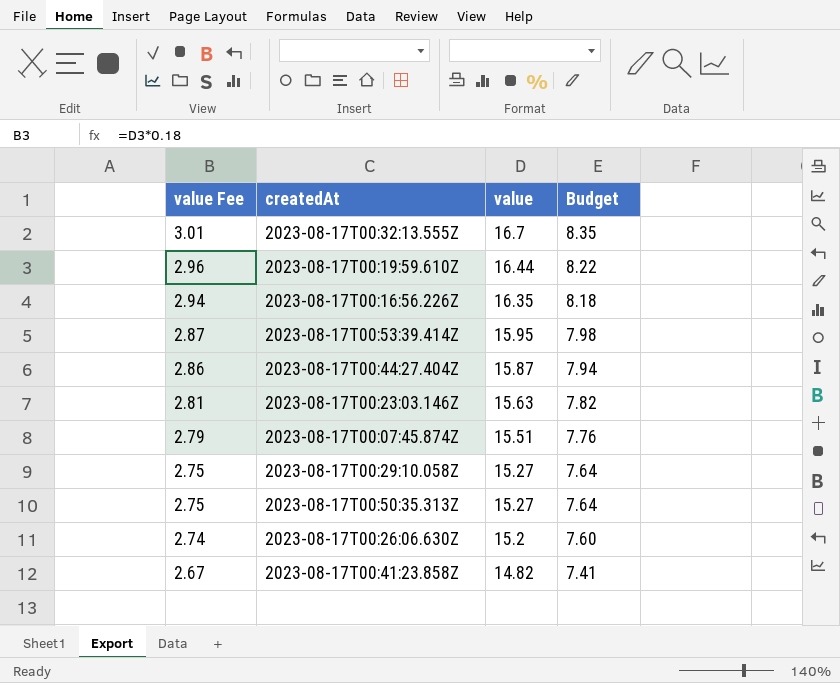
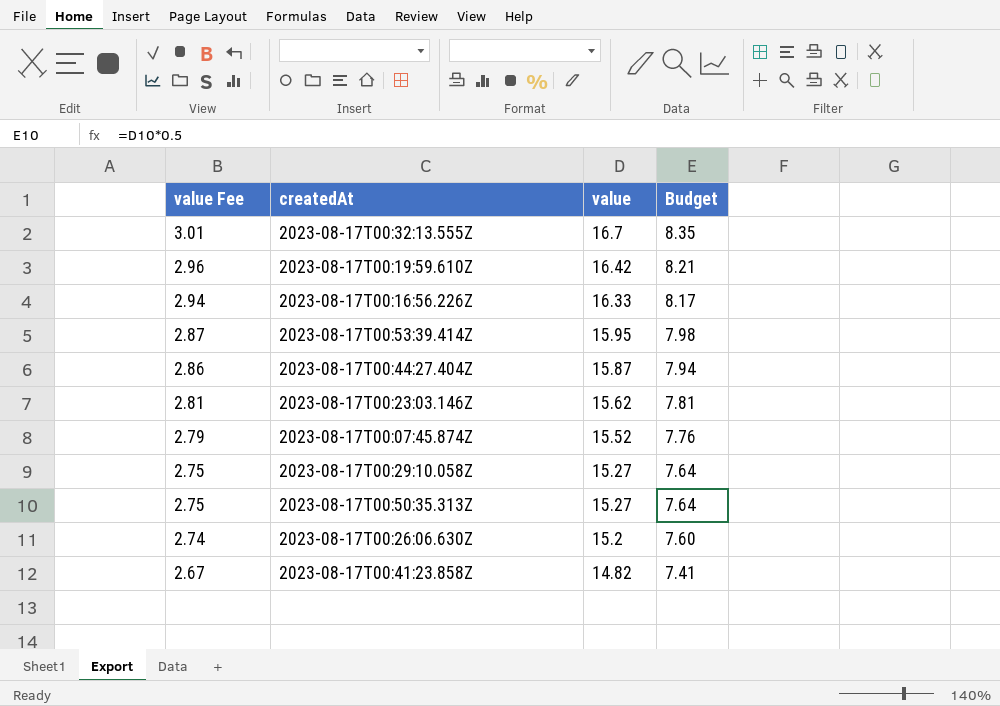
2023-08-17T00:19:59.610Z | value: 16.44 -> 16.42
2023-08-17T00:19:59.610Z | Budget: 8.22 -> 8.21
2023-08-17T00:16:56.226Z | value: 16.35 -> 16.33
2023-08-17T00:16:56.226Z | Budget: 8.18 -> 8.17
2023-08-17T00:23:03.146Z | value: 15.63 -> 15.62
2023-08-17T00:23:03.146Z | Budget: 7.82 -> 7.81
2023-08-17T00:07:45.874Z | value: 15.51 -> 15.52

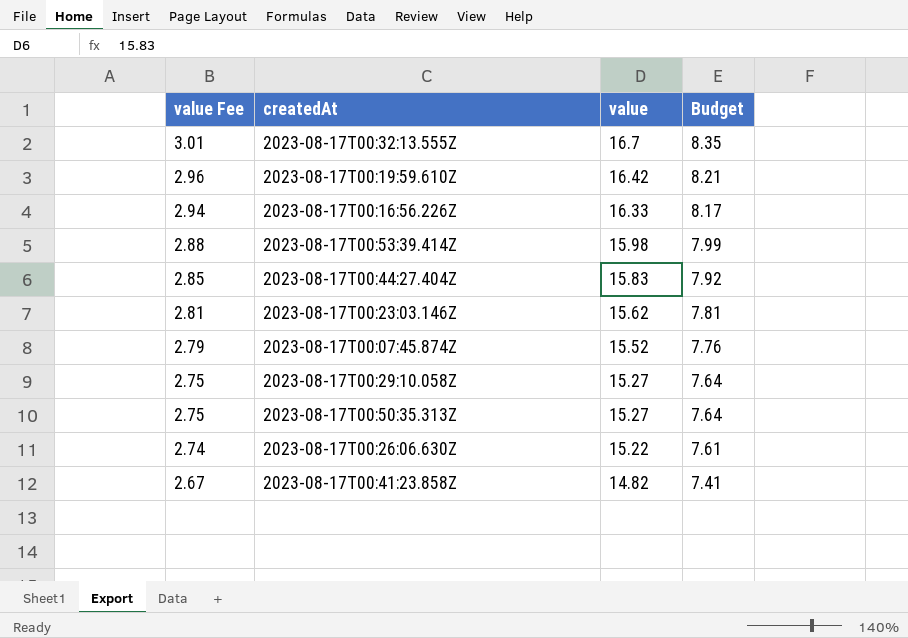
2023-08-17T00:53:39.414Z | value Fee: 2.87 -> 2.88
2023-08-17T00:53:39.414Z | value: 15.95 -> 15.98
2023-08-17T00:53:39.414Z | Budget: 7.98 -> 7.99
2023-08-17T00:44:27.404Z | value Fee: 2.86 -> 2.85
2023-08-17T00:44:27.404Z | value: 15.87 -> 15.83
2023-08-17T00:44:27.404Z | Budget: 7.94 -> 7.92
2023-08-17T00:26:06.630Z | value: 15.2 -> 15.22
2023-08-17T00:26:06.630Z | Budget: 7.60 -> 7.61

